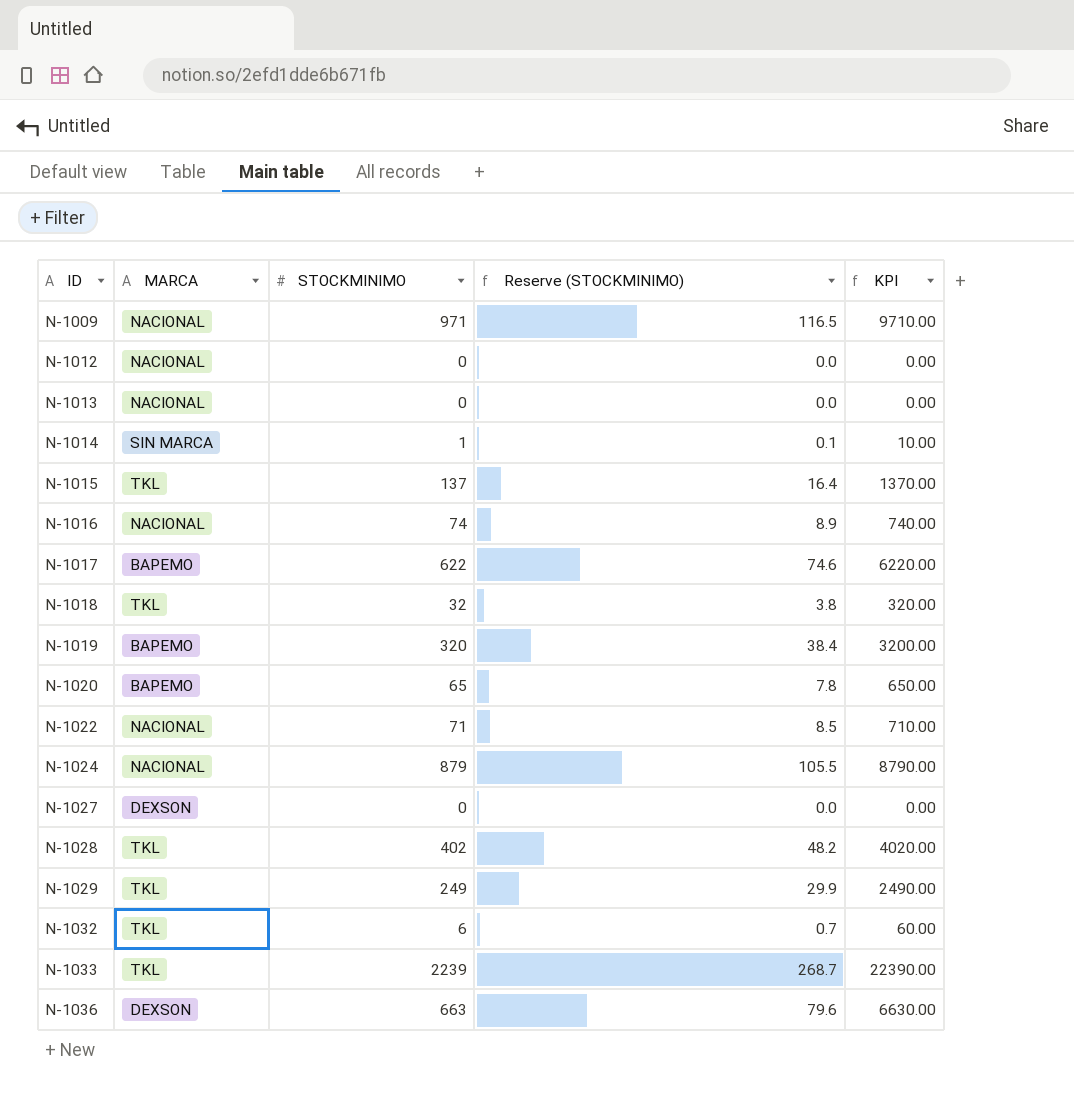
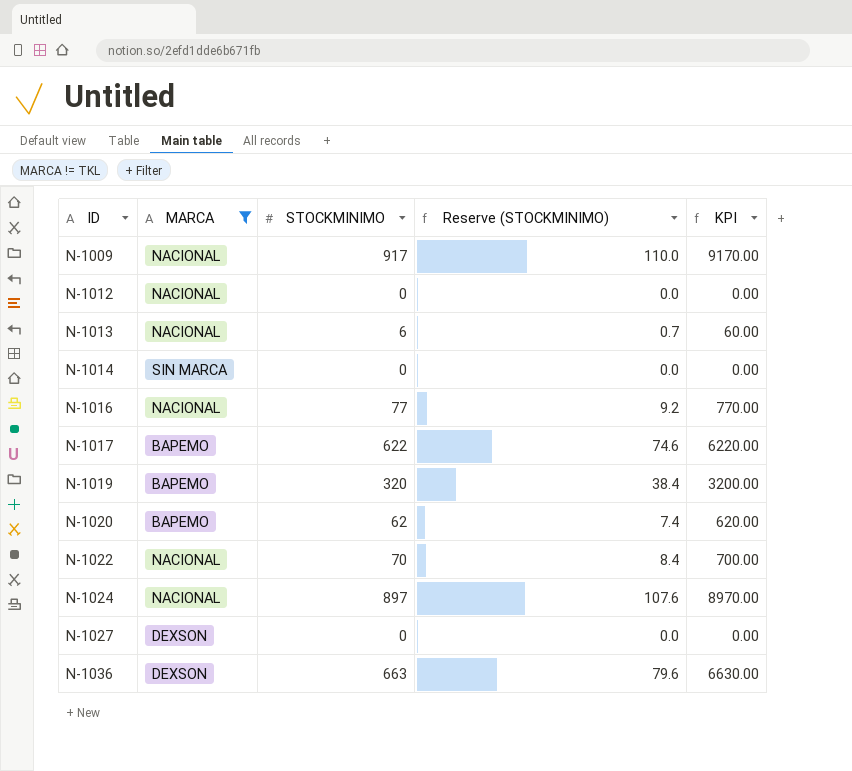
filter: none -> MARCA != TKL
N-1009 | STOCKMINIMO: 971 -> 917
N-1009 | Reserve (STOCKMINIMO): 116.5 -> 110.0
N-1009 | KPI: 9710.00 -> 9170.00
N-1013 | STOCKMINIMO: 0 -> 6
N-1013 | Reserve (STOCKMINIMO): 0.0 -> 0.7
N-1013 | KPI: 0.00 -> 60.00
N-1014 | STOCKMINIMO: 1 -> 0
N-1014 | Reserve (STOCKMINIMO): 0.1 -> 0.0
N-1014 | KPI: 10.00 -> 0.00
N-1016 | STOCKMINIMO: 74 -> 77
N-1016 | Reserve (STOCKMINIMO): 8.9 -> 9.2
N-1016 | KPI: 740.00 -> 770.00
N-1020 | STOCKMINIMO: 65 -> 62
N-1020 | Reserve (STOCKMINIMO): 7.8 -> 7.4
N-1020 | KPI: 650.00 -> 620.00
N-1022 | STOCKMINIMO: 71 -> 70
N-1022 | Reserve (STOCKMINIMO): 8.5 -> 8.4
N-1022 | KPI: 710.00 -> 700.00
N-1024 | STOCKMINIMO: 879 -> 897
N-1024 | Reserve (STOCKMINIMO): 105.5 -> 107.6
N-1024 | KPI: 8790.00 -> 8970.00

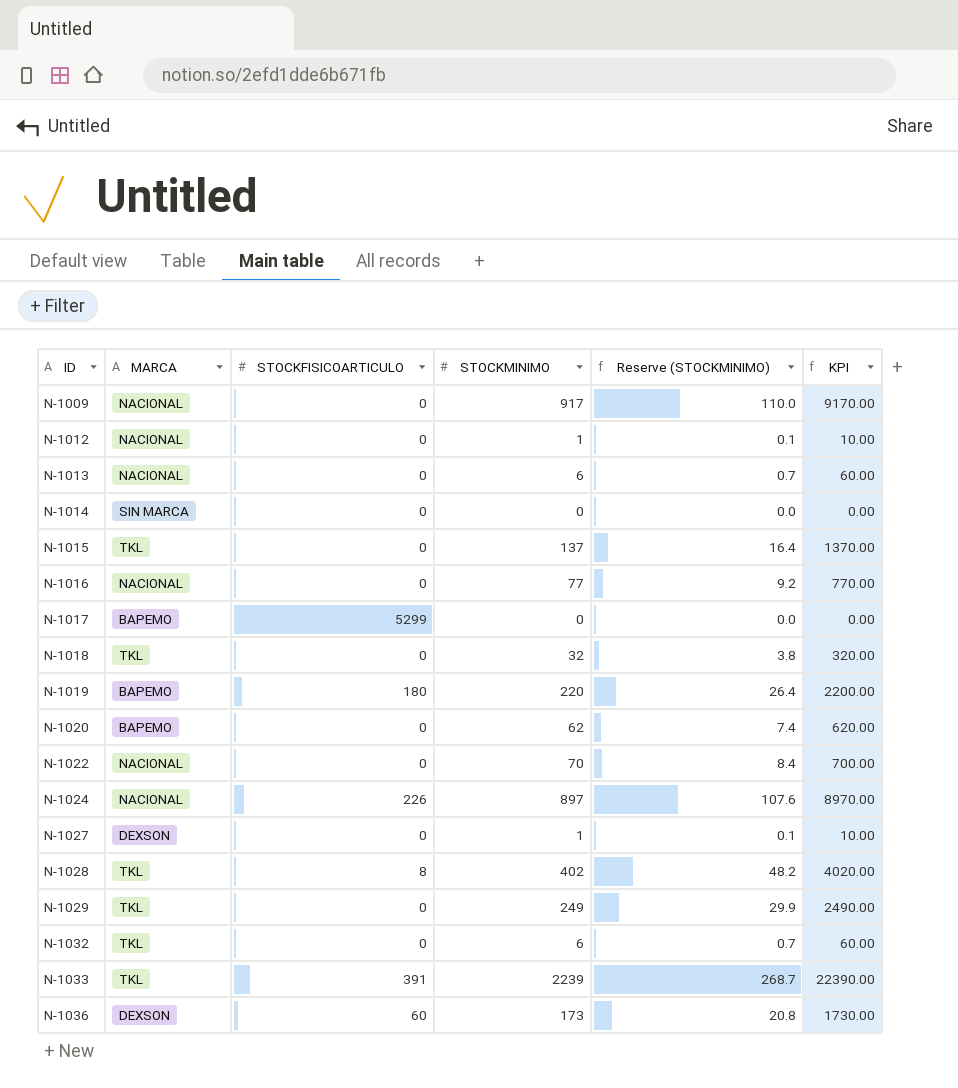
filter: MARCA != TKL -> none
column STOCKFISICOARTICULO | position: none -> 3
N-1012 | STOCKMINIMO: 0 -> 1
N-1012 | Reserve (STOCKMINIMO): 0.0 -> 0.1
N-1012 | KPI: 0.00 -> 10.00
N-1017 | STOCKMINIMO: 622 -> 0
N-1017 | Reserve (STOCKMINIMO): 74.6 -> 0.0
N-1017 | KPI: 6220.00 -> 0.00
N-1019 | STOCKMINIMO: 320 -> 220
N-1019 | Reserve (STOCKMINIMO): 38.4 -> 26.4
N-1019 | KPI: 3200.00 -> 2200.00
N-1027 | STOCKMINIMO: 0 -> 1
N-1027 | Reserve (STOCKMINIMO): 0.0 -> 0.1
N-1027 | KPI: 0.00 -> 10.00
N-1036 | STOCKMINIMO: 663 -> 173
N-1036 | Reserve (STOCKMINIMO): 79.6 -> 20.8
N-1036 | KPI: 6630.00 -> 1730.00

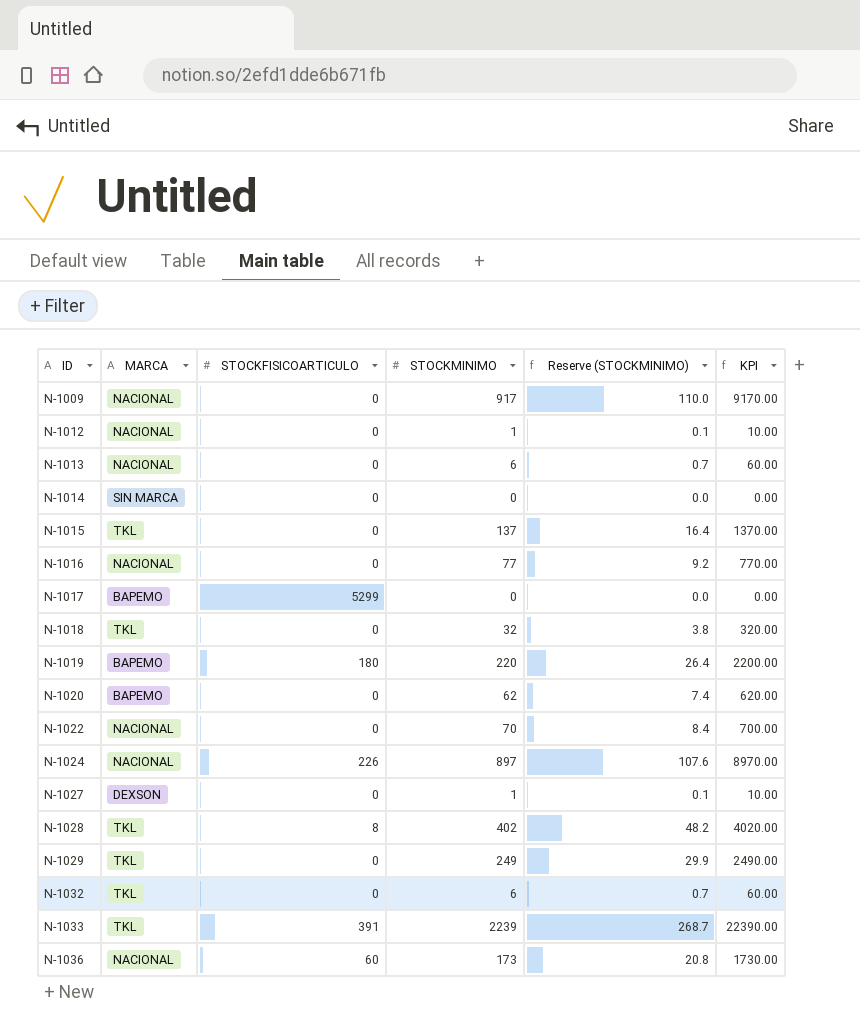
N-1036 | MARCA: DEXSON -> NACIONAL

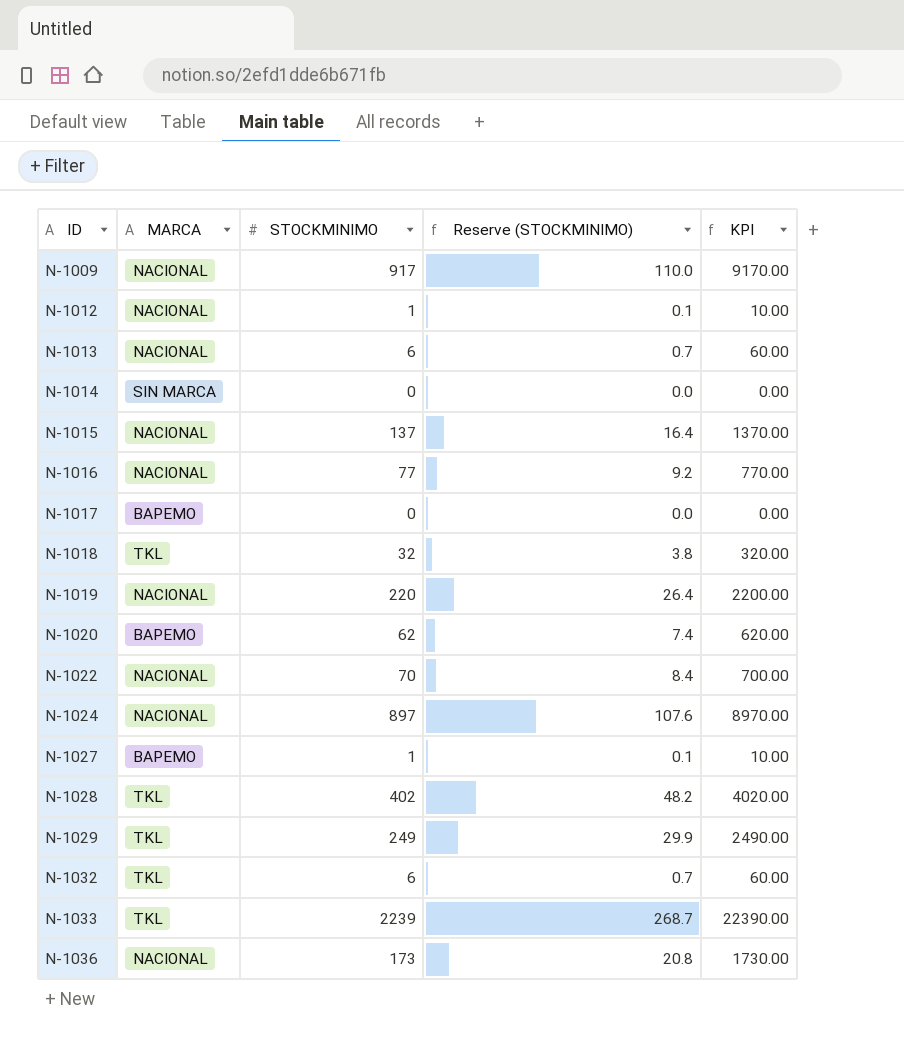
column STOCKFISICOARTICULO | position: 3 -> none
N-1015 | MARCA: TKL -> NACIONAL
N-1019 | MARCA: BAPEMO -> NACIONAL
N-1027 | MARCA: DEXSON -> BAPEMO

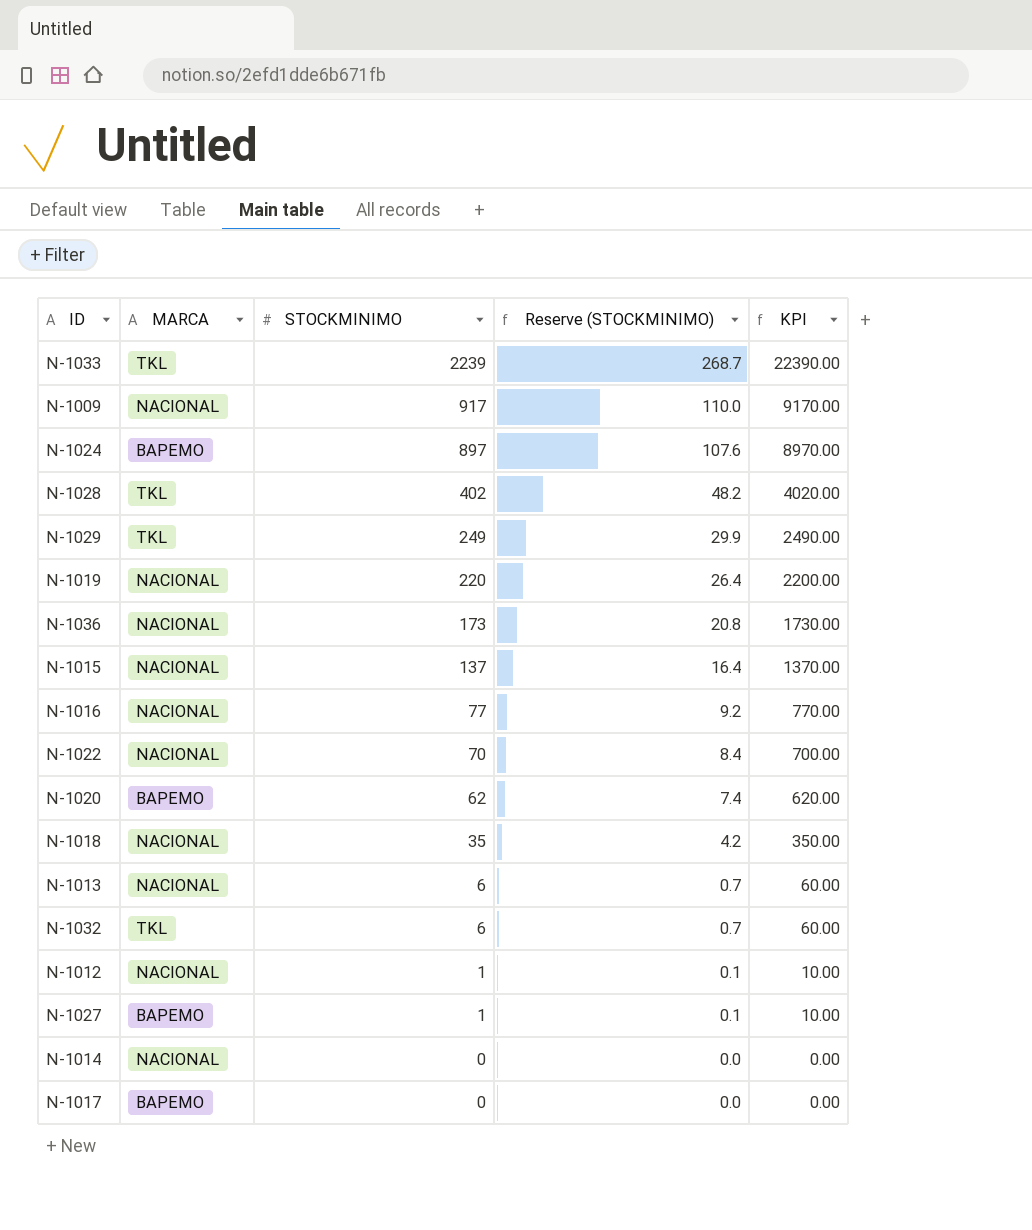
row order: ID ascending -> STOCKMINIMO descending
N-1024 | MARCA: NACIONAL -> BAPEMO
N-1018 | MARCA: TKL -> NACIONAL
N-1018 | STOCKMINIMO: 32 -> 35
N-1018 | Reserve (STOCKMINIMO): 3.8 -> 4.2
N-1018 | KPI: 320.00 -> 350.00
N-1014 | MARCA: SIN MARCA -> NACIONAL

